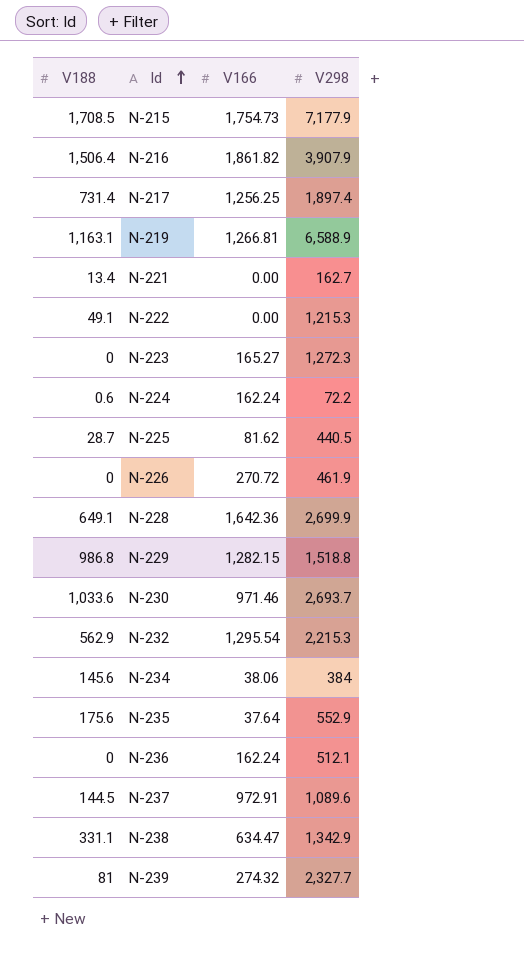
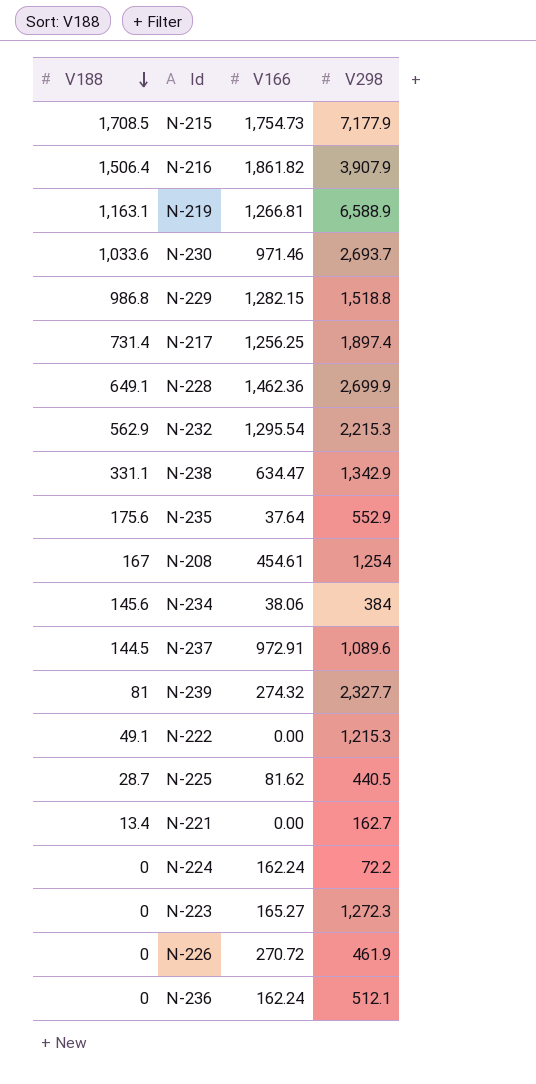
row order: Id ascending -> V188 descending
N-228 | V166: 1,642.36 -> 1,462.36
row N-208: none -> 167 | 454.61 | 1,254
N-224 | V188: 0.6 -> 0

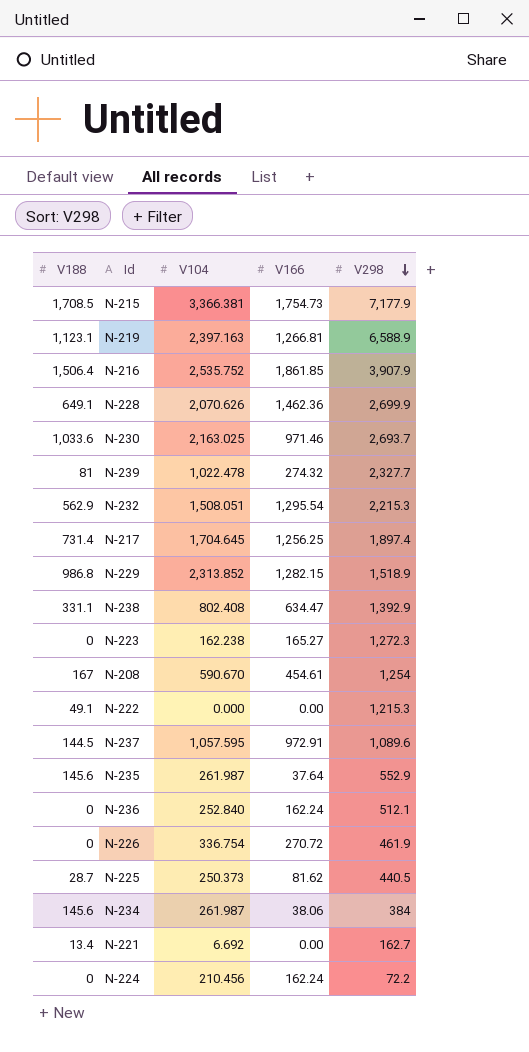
row order: V188 descending -> V298 descending
column V104 | position: none -> 3
N-219 | V188: 1,163.1 -> 1,123.1
N-216 | V166: 1,861.82 -> 1,861.85
N-229 | V298: 1,518.8 -> 1,518.9
N-238 | V298: 1,342.9 -> 1,392.9
N-235 | V188: 175.6 -> 145.6

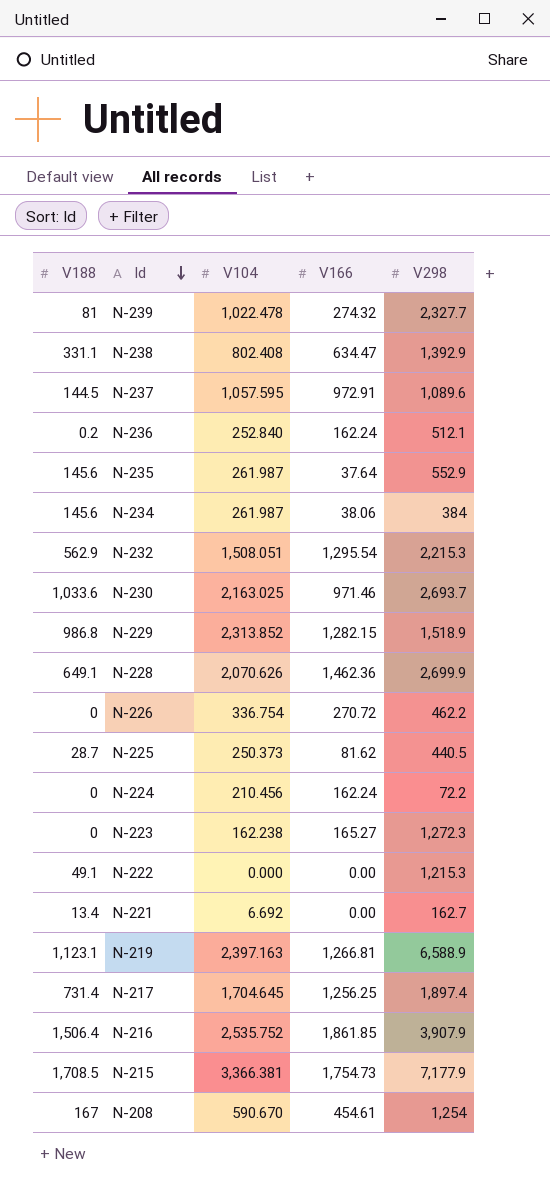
row order: V298 descending -> Id descending
N-236 | V188: 0 -> 0.2
N-226 | V298: 461.9 -> 462.2

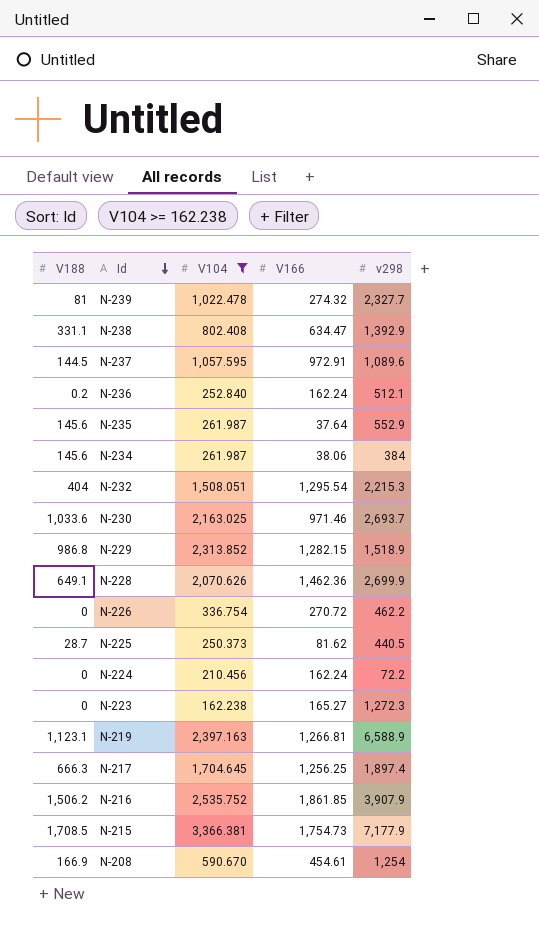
filter: none -> V104 >= 162.238
column name: V298 -> v298
N-232 | V188: 562.9 -> 404
N-217 | V188: 731.4 -> 666.3
N-216 | V188: 1,506.4 -> 1,506.2
N-208 | V188: 167 -> 166.9

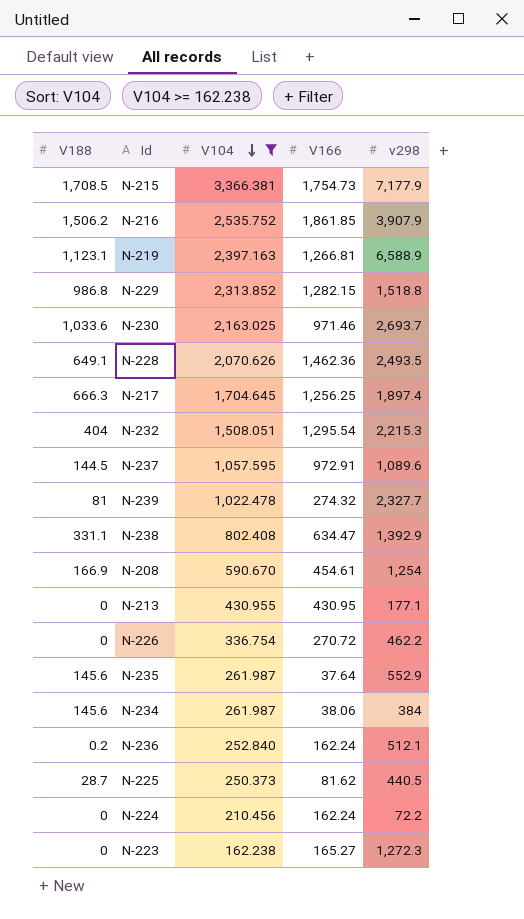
row order: Id descending -> V104 descending
N-229 | v298: 1,518.9 -> 1,518.8
N-228 | v298: 2,699.9 -> 2,493.5
row N-213: none -> 0 | 430.955 | 430.95 | 177.1

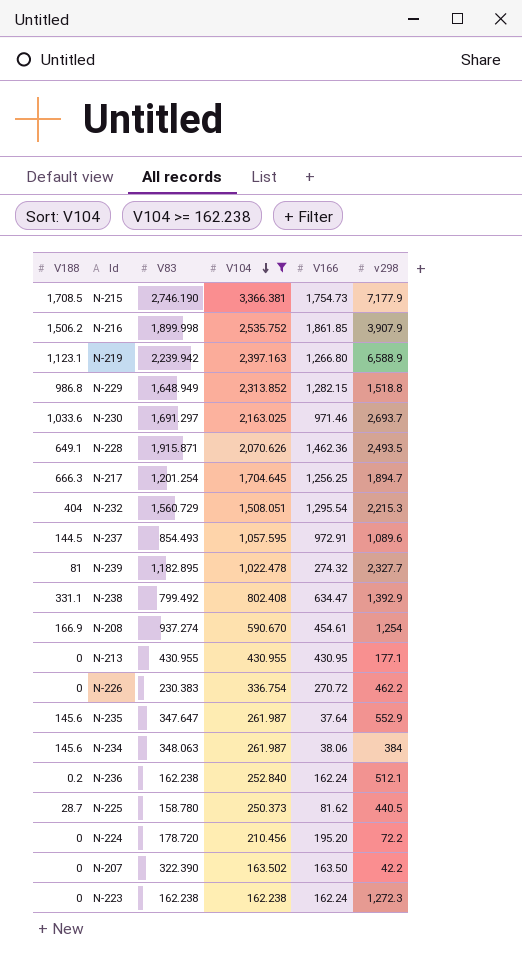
column V83 | position: none -> 3
N-219 | V166: 1,266.81 -> 1,266.80
N-217 | v298: 1,897.4 -> 1,894.7
N-224 | V166: 162.24 -> 195.20
row N-207: none -> 0 | 322.390 | 163.502 | 163.50 | 42.2
N-223 | V166: 165.27 -> 162.24

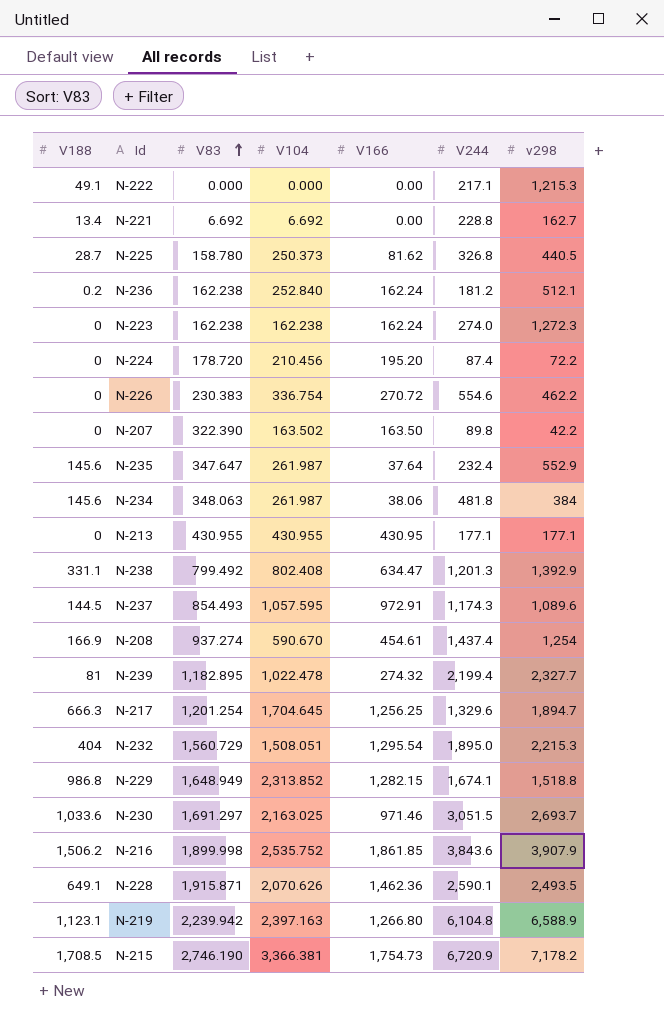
filter: V104 >= 162.238 -> none
row order: V104 descending -> V83 ascending
column V244 | position: none -> 6
N-215 | v298: 7,177.9 -> 7,178.2

